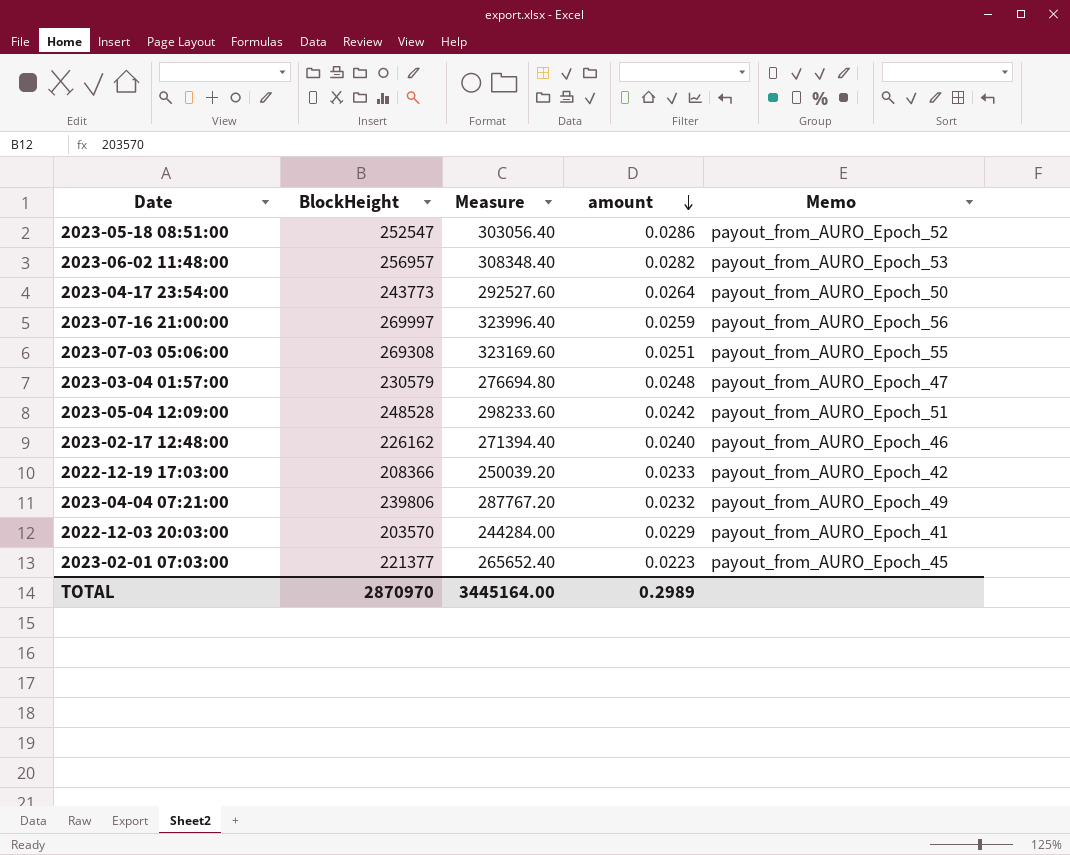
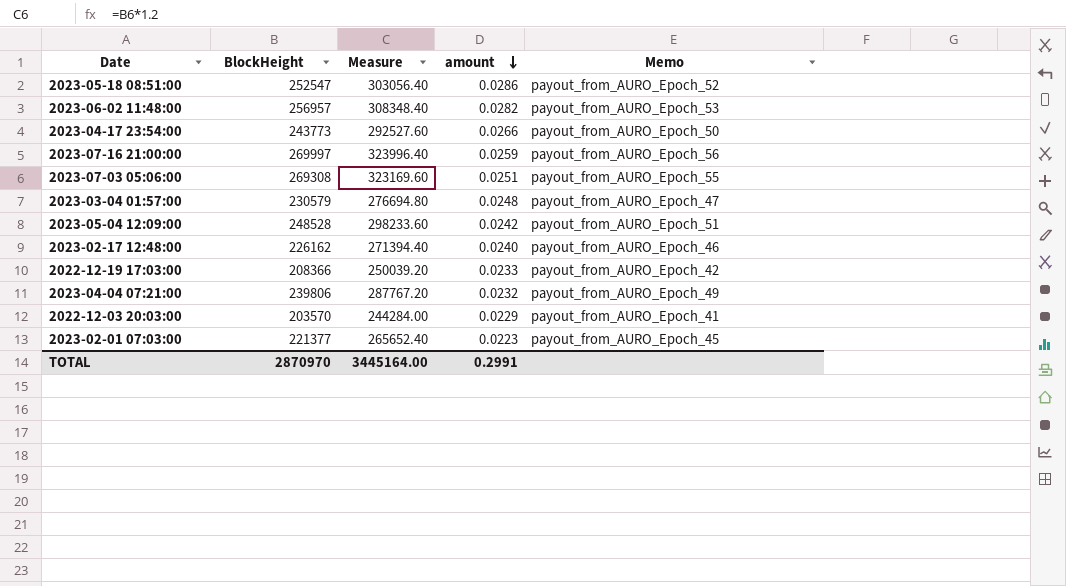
2023-04-17 23:54:00 | amount: 0.0264 -> 0.0266
TOTAL | amount: 0.2989 -> 0.2991

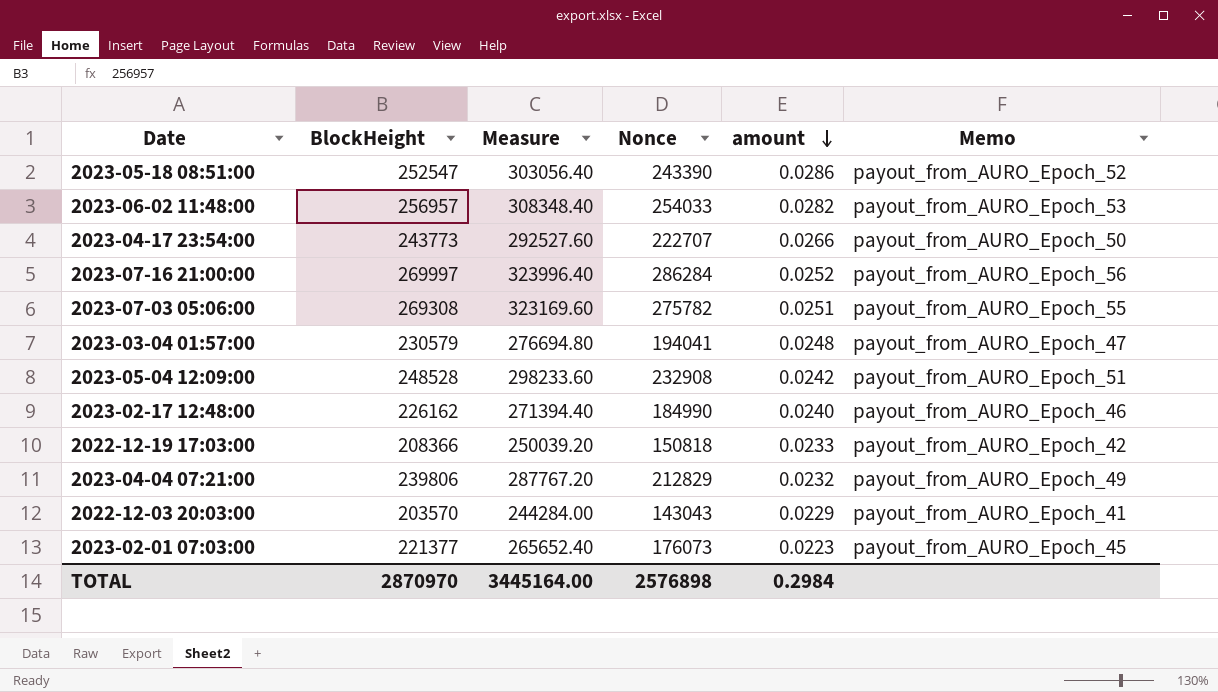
column Nonce | position: none -> 4
2023-07-16 21:00:00 | amount: 0.0259 -> 0.0252
TOTAL | amount: 0.2991 -> 0.2984

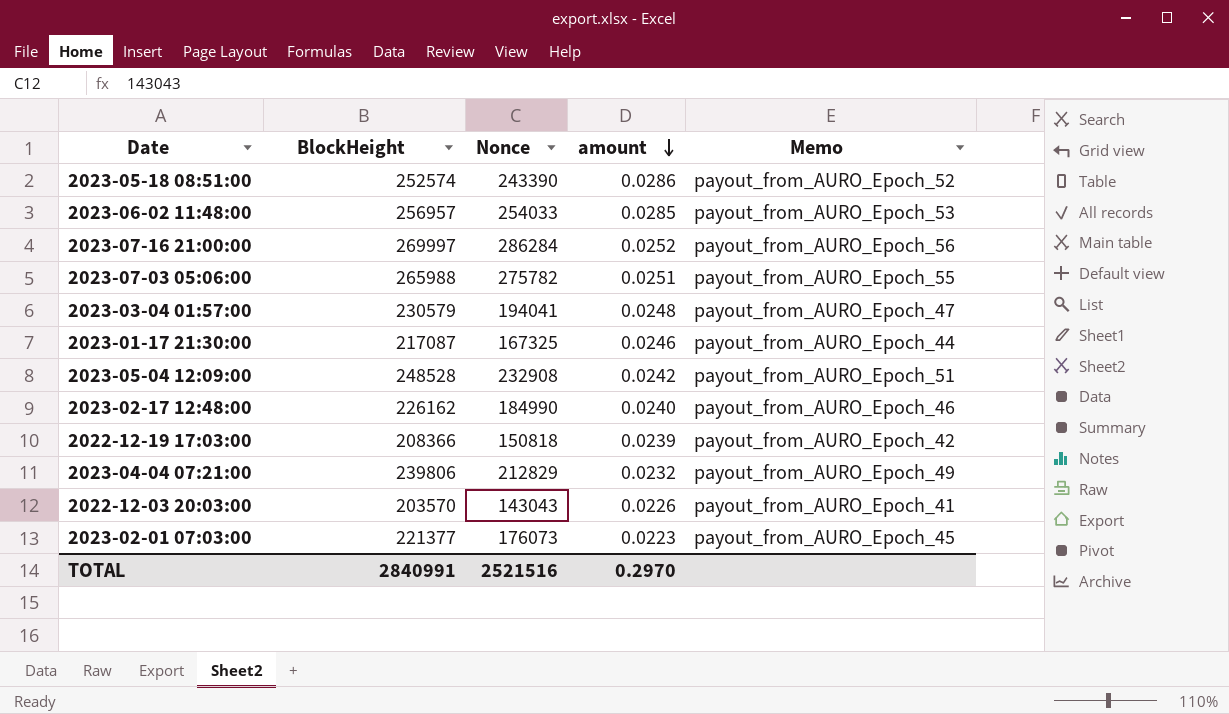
column Measure | formula: [BlockHeight] * 1.2 -> none
row 2023-04-17 23:54:00: 243773 | 292527.60 | 222707 | 0.0266 | payout_from_AURO_Epoch_50 -> none
2023-05-18 08:51:00 | BlockHeight: 252547 -> 252574
2023-06-02 11:48:00 | amount: 0.0282 -> 0.0285
2023-07-03 05:06:00 | BlockHeight: 269308 -> 265988
row 2023-01-17 21:30:00: none -> 217087 | 167325 | 0.0246 | payout_from_AURO_Epoch_44
2022-12-19 17:03:00 | amount: 0.0233 -> 0.0239
2022-12-03 20:03:00 | amount: 0.0229 -> 0.0226
TOTAL | BlockHeight: 2870970 -> 2840991
TOTAL | Nonce: 2576898 -> 2521516
TOTAL | amount: 0.2984 -> 0.2970

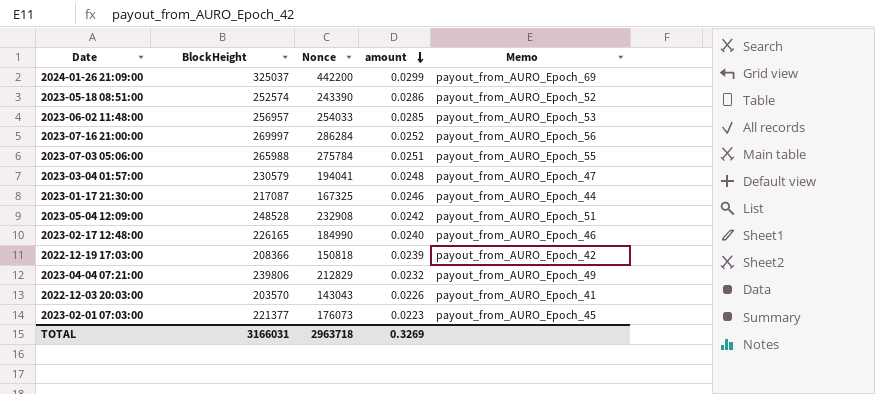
row 2024-01-26 21:09:00: none -> 325037 | 442200 | 0.0299 | payout_from_AURO_Epoch_69
2023-07-03 05:06:00 | Nonce: 275782 -> 275784
2023-02-17 12:48:00 | BlockHeight: 226162 -> 226165
TOTAL | BlockHeight: 2840991 -> 3166031
TOTAL | Nonce: 2521516 -> 2963718
TOTAL | amount: 0.2970 -> 0.3269

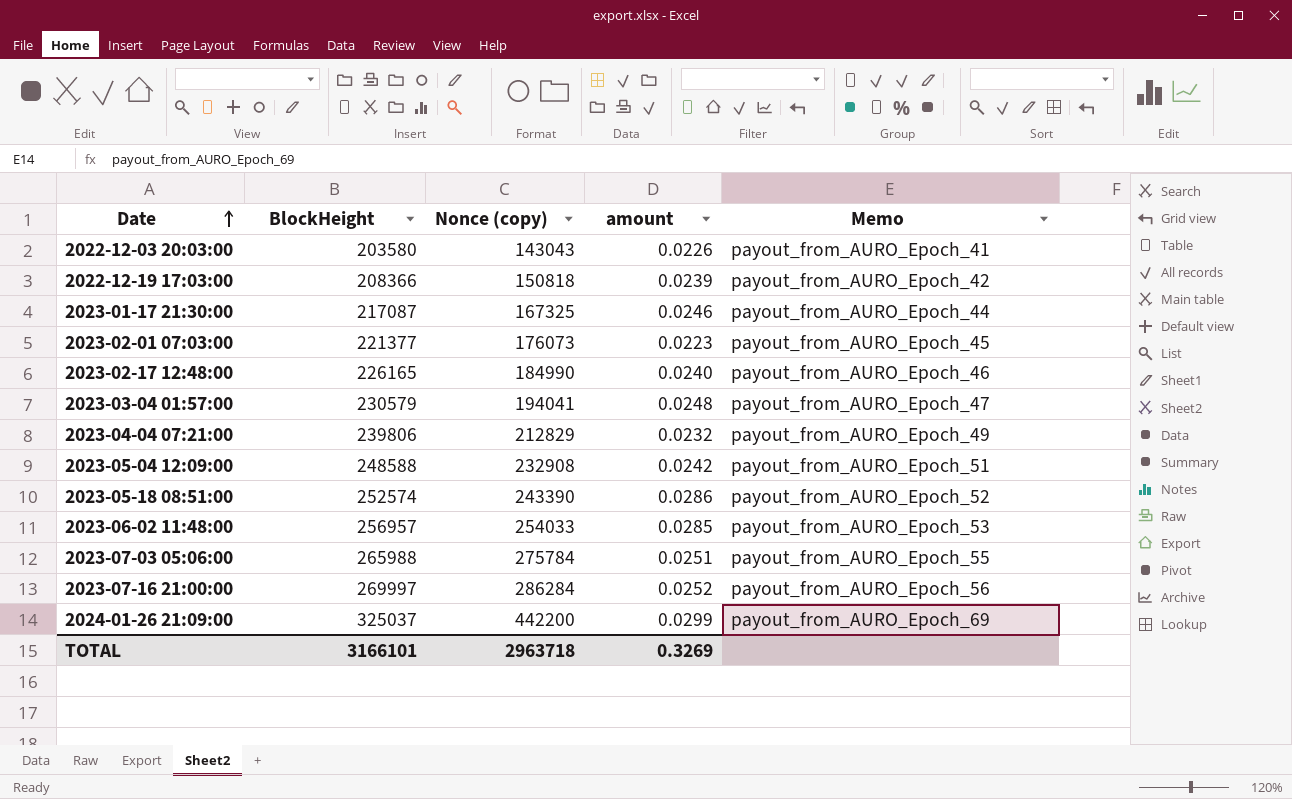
row order: amount descending -> Date ascending
column name: Nonce -> Nonce (copy)
2022-12-03 20:03:00 | BlockHeight: 203570 -> 203580
2023-05-04 12:09:00 | BlockHeight: 248528 -> 248588
TOTAL | BlockHeight: 3166031 -> 3166101

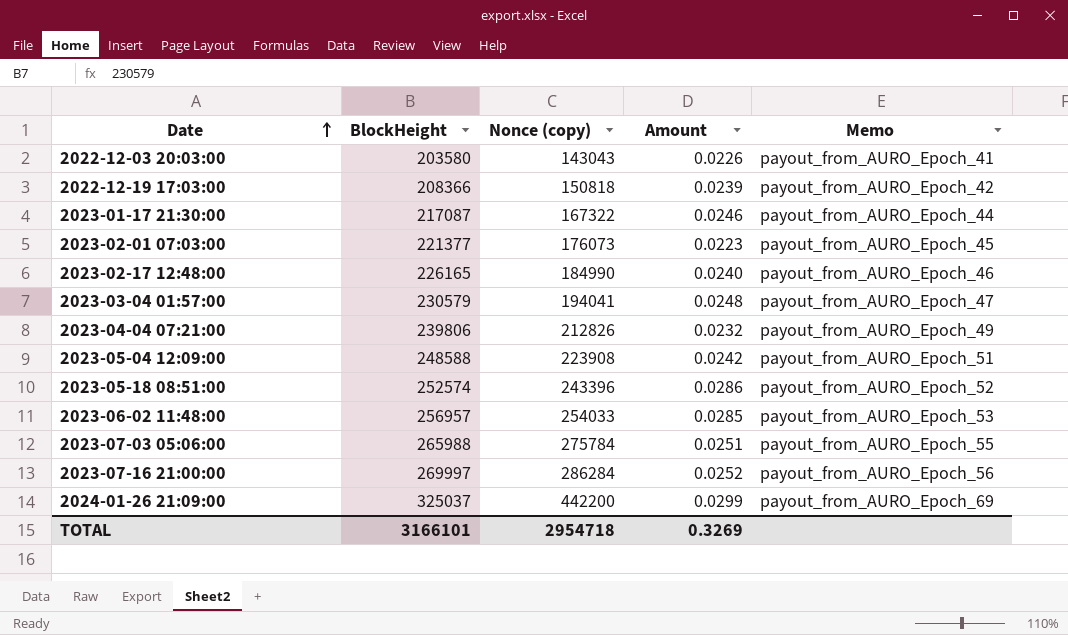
column name: amount -> Amount
2023-01-17 21:30:00 | Nonce (copy): 167325 -> 167322
2023-04-04 07:21:00 | Nonce (copy): 212829 -> 212826
2023-05-04 12:09:00 | Nonce (copy): 232908 -> 223908
2023-05-18 08:51:00 | Nonce (copy): 243390 -> 243396
TOTAL | Nonce (copy): 2963718 -> 2954718

